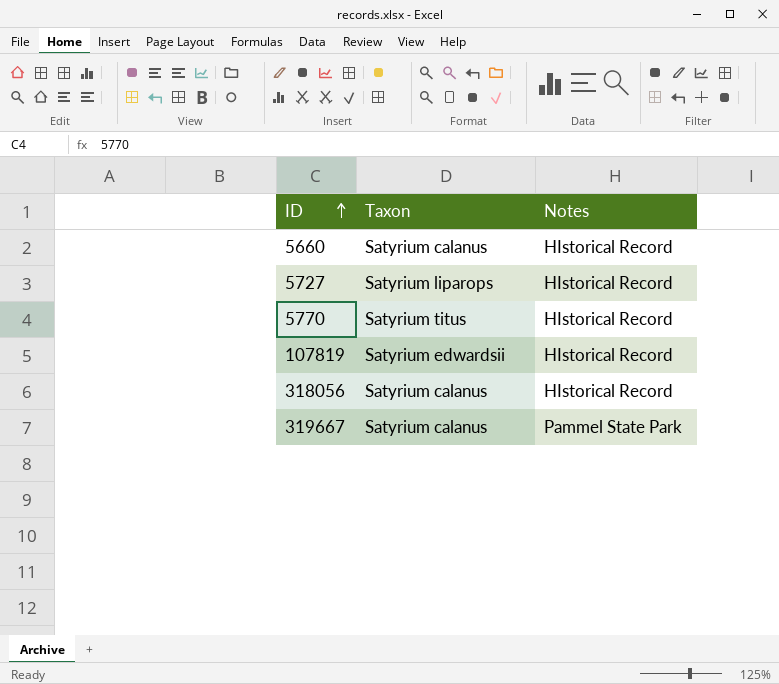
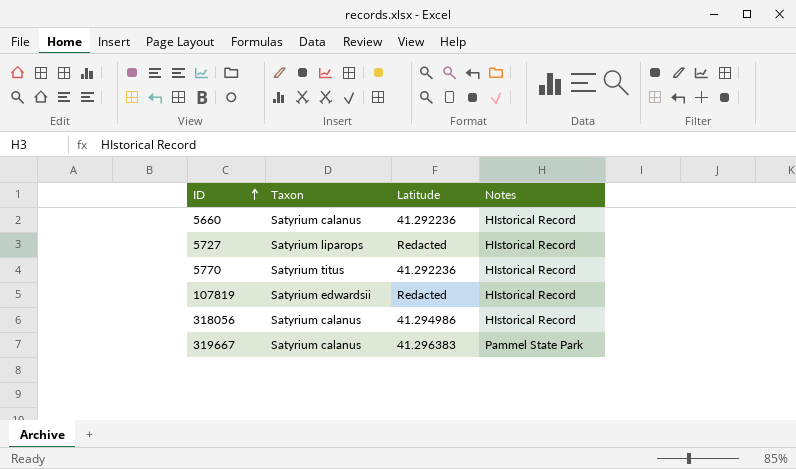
column Latitude | position: none -> 3

